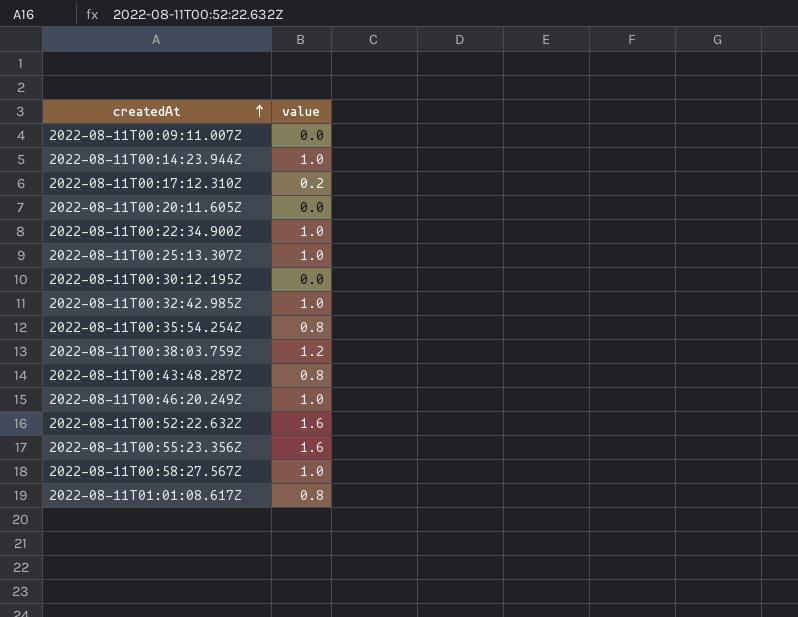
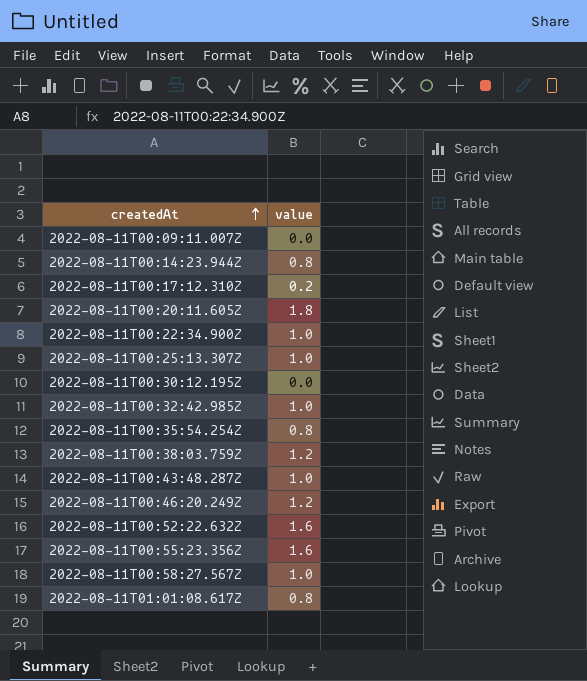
2022-08-11T00:14:23.944Z | value: 1.0 -> 0.8
2022-08-11T00:20:11.605Z | value: 0.0 -> 1.8
2022-08-11T00:43:48.287Z | value: 0.8 -> 1.0
2022-08-11T00:46:20.249Z | value: 1.0 -> 1.2

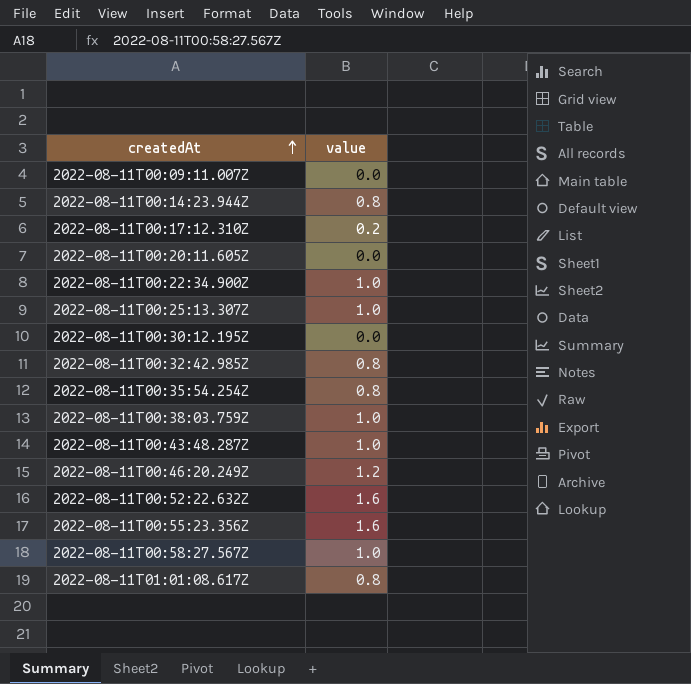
2022-08-11T00:20:11.605Z | value: 1.8 -> 0.0
2022-08-11T00:32:42.985Z | value: 1.0 -> 0.8
2022-08-11T00:38:03.759Z | value: 1.2 -> 1.0

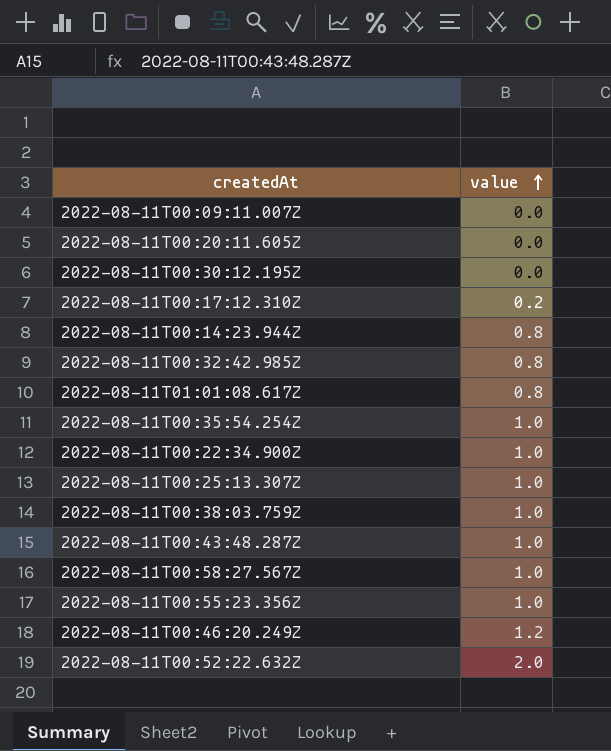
row order: createdAt ascending -> value ascending
2022-08-11T00:35:54.254Z | value: 0.8 -> 1.0
2022-08-11T00:55:23.356Z | value: 1.6 -> 1.0
2022-08-11T00:52:22.632Z | value: 1.6 -> 2.0

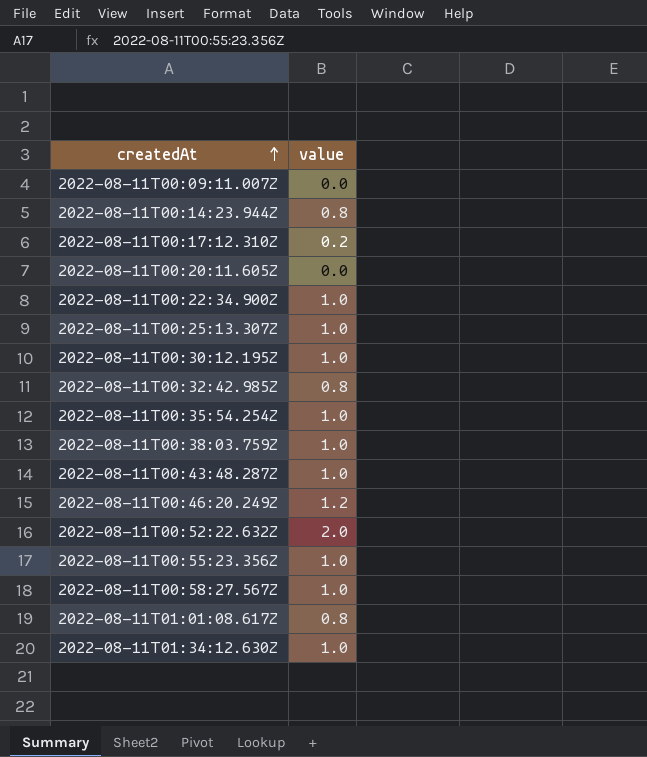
row order: value ascending -> createdAt ascending
2022-08-11T00:30:12.195Z | value: 0.0 -> 1.0
row 2022-08-11T01:34:12.630Z: none -> 1.0

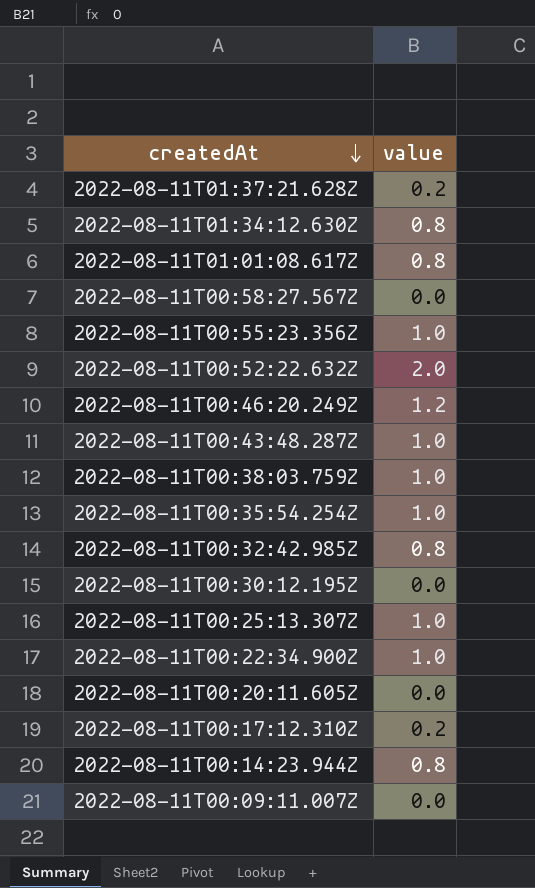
row order: createdAt ascending -> createdAt descending
row 2022-08-11T01:37:21.628Z: none -> 0.2
2022-08-11T01:34:12.630Z | value: 1.0 -> 0.8
2022-08-11T00:58:27.567Z | value: 1.0 -> 0.0
2022-08-11T00:30:12.195Z | value: 1.0 -> 0.0

